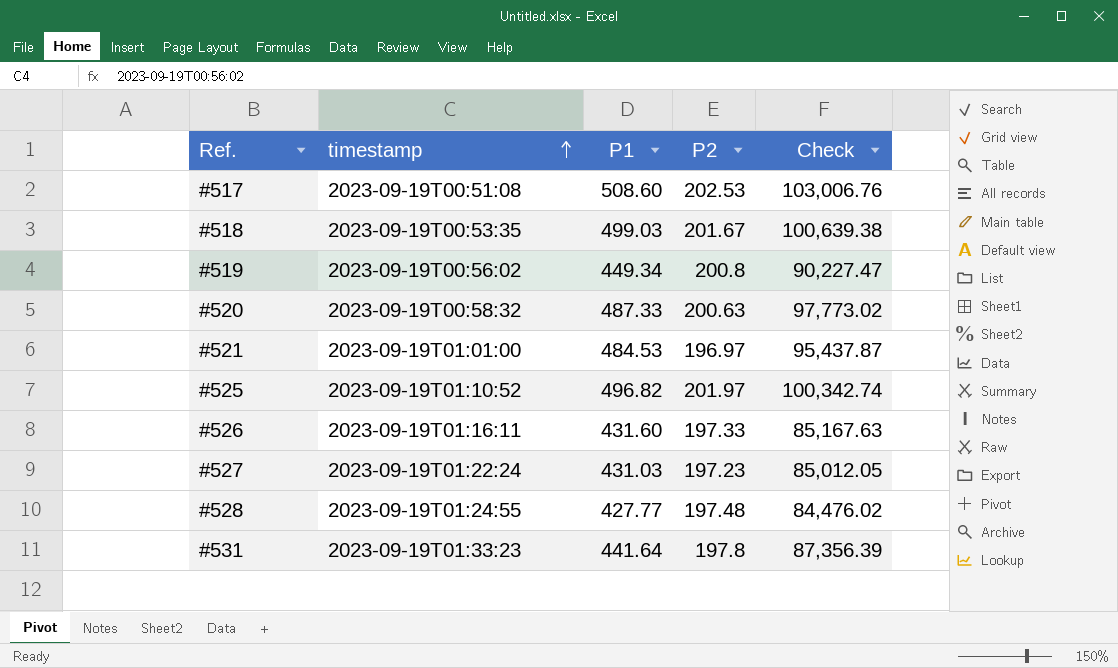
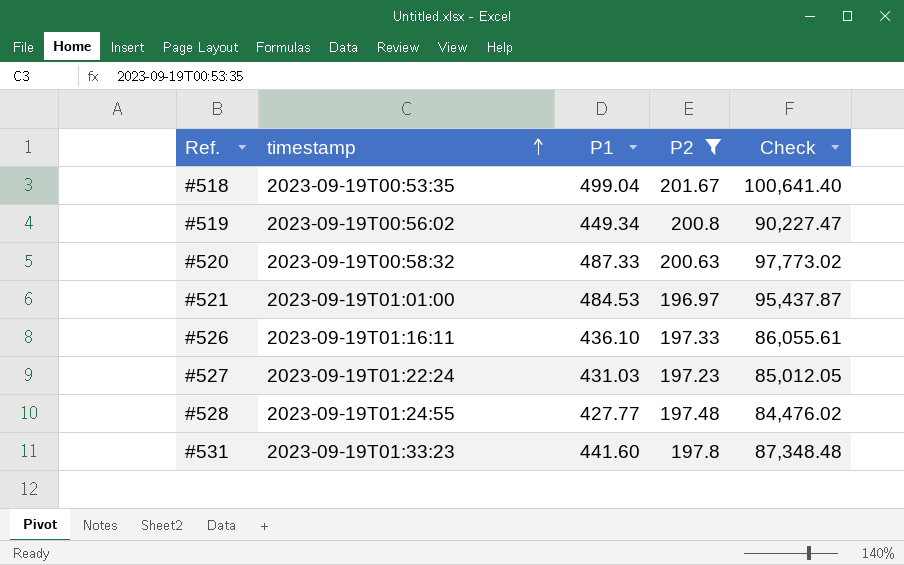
filter: none -> P2 <= 201.67
#518 | P1: 499.03 -> 499.04
#518 | Check: 100,639.38 -> 100,641.40
#526 | P1: 431.60 -> 436.10
#526 | Check: 85,167.63 -> 86,055.61
#531 | P1: 441.64 -> 441.60
#531 | Check: 87,356.39 -> 87,348.48

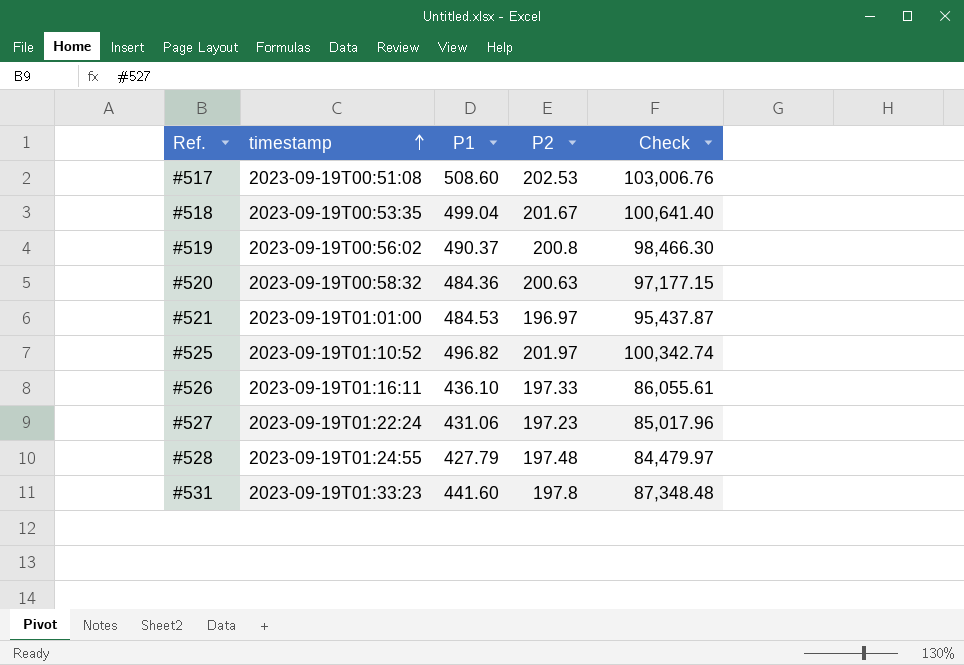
filter: P2 <= 201.67 -> none
#519 | P1: 449.34 -> 490.37
#519 | Check: 90,227.47 -> 98,466.30
#520 | P1: 487.33 -> 484.36
#520 | Check: 97,773.02 -> 97,177.15
#527 | P1: 431.03 -> 431.06
#527 | Check: 85,012.05 -> 85,017.96
#528 | P1: 427.77 -> 427.79
#528 | Check: 84,476.02 -> 84,479.97

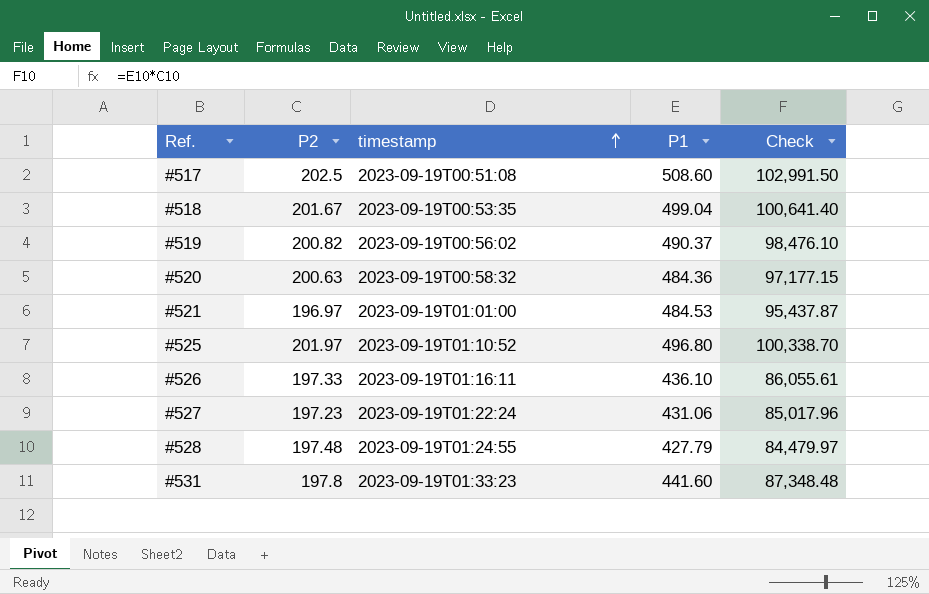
column P2 | position: 4 -> 2
#517 | P2: 202.53 -> 202.5
#517 | Check: 103,006.76 -> 102,991.50
#519 | P2: 200.8 -> 200.82
#519 | Check: 98,466.30 -> 98,476.10
#525 | P1: 496.82 -> 496.80
#525 | Check: 100,342.74 -> 100,338.70

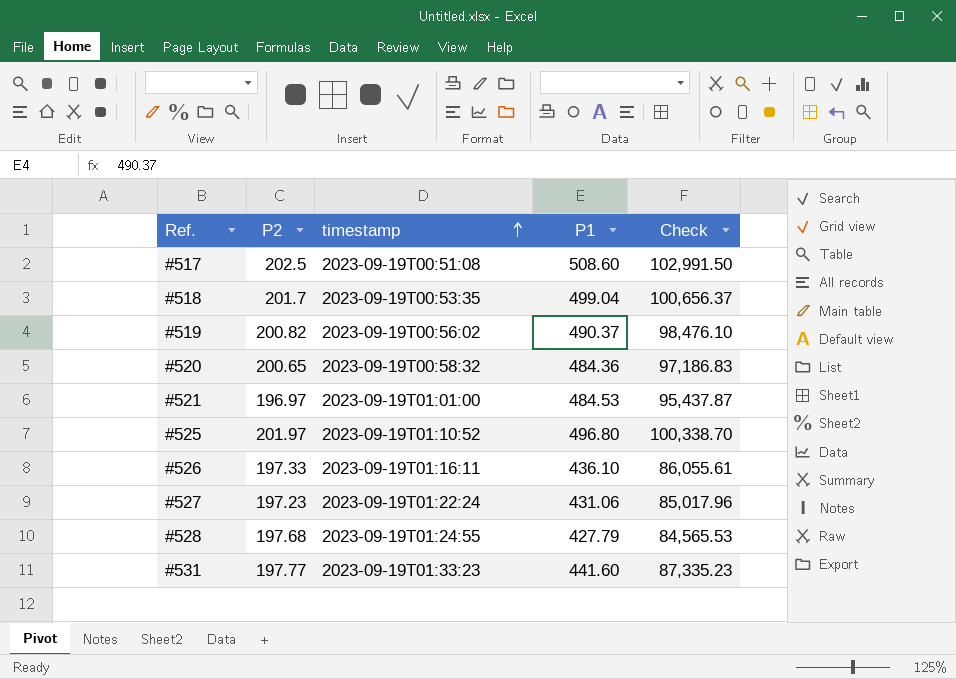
#518 | P2: 201.67 -> 201.7
#518 | Check: 100,641.40 -> 100,656.37
#520 | P2: 200.63 -> 200.65
#520 | Check: 97,177.15 -> 97,186.83
#528 | P2: 197.48 -> 197.68
#528 | Check: 84,479.97 -> 84,565.53
#531 | P2: 197.8 -> 197.77
#531 | Check: 87,348.48 -> 87,335.23

